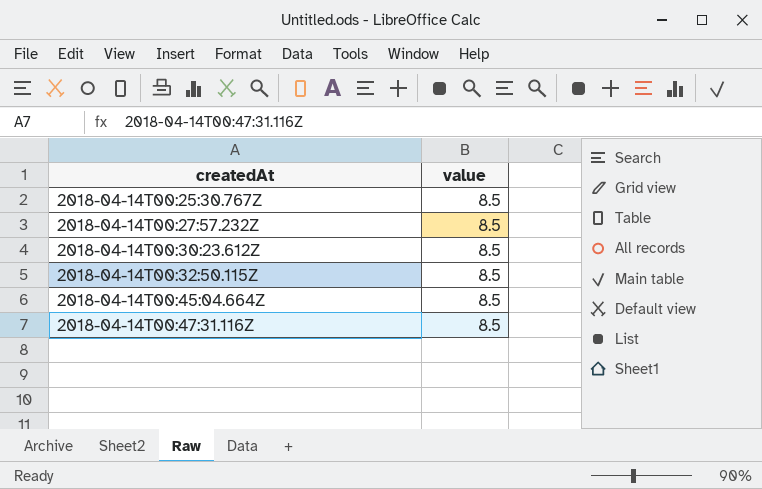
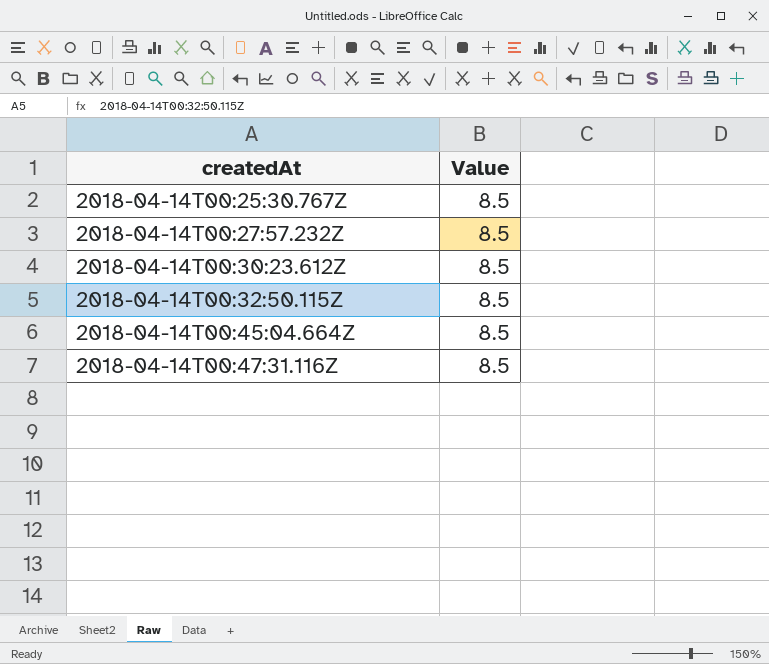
column name: value -> Value

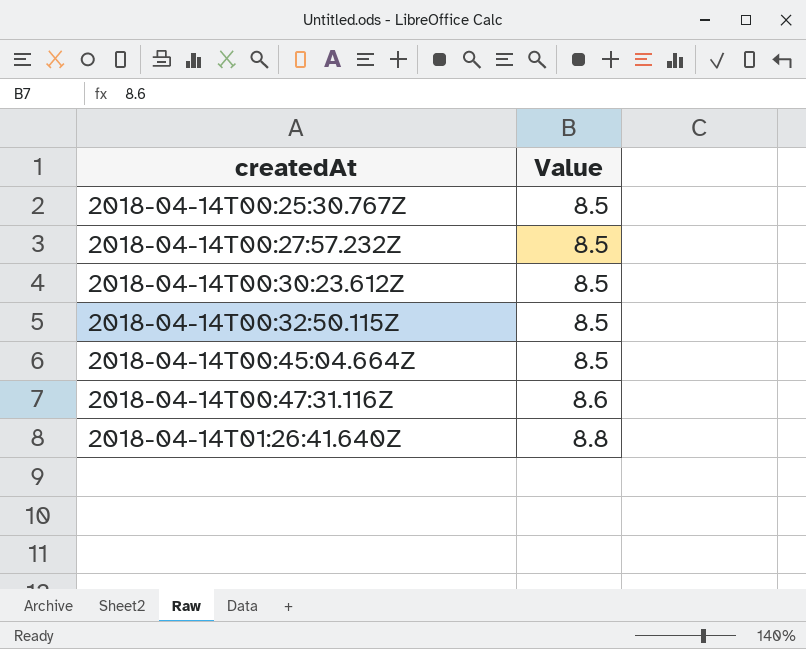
2018-04-14T00:47:31.116Z | Value: 8.5 -> 8.6
row 2018-04-14T01:26:41.640Z: none -> 8.8

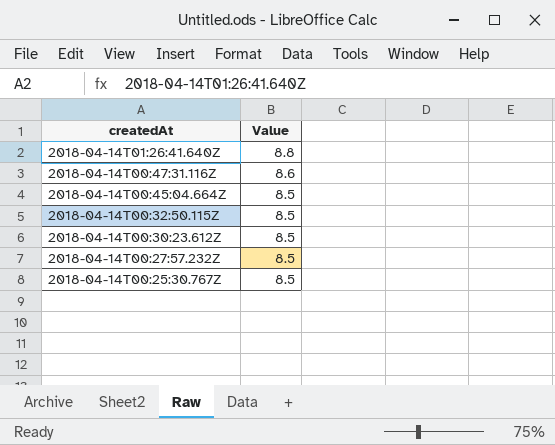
row order: createdAt ascending -> createdAt descending

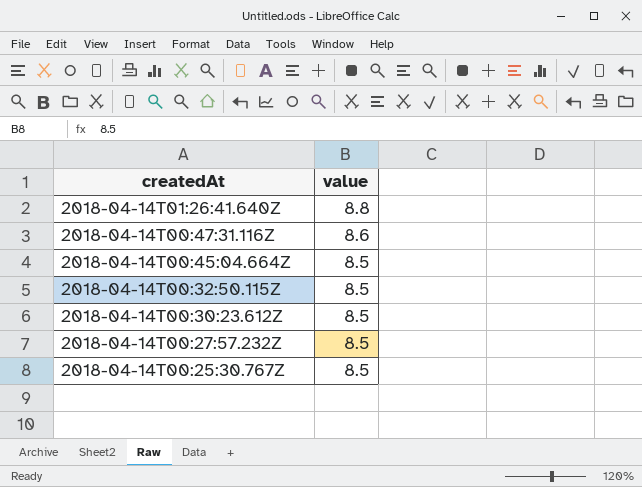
column name: Value -> value

